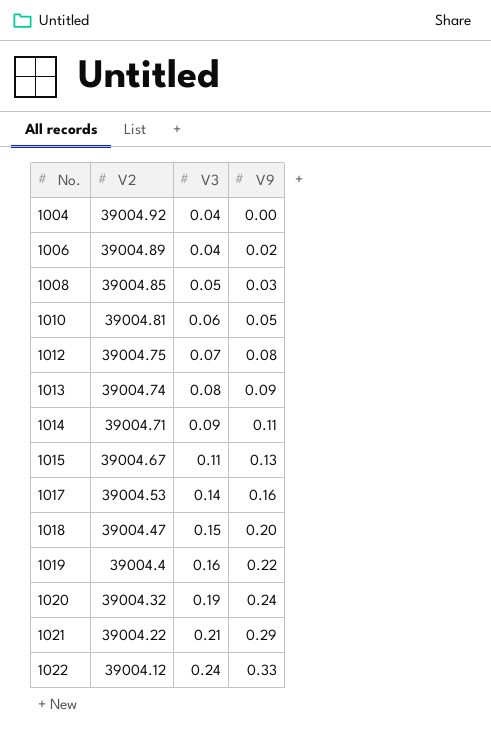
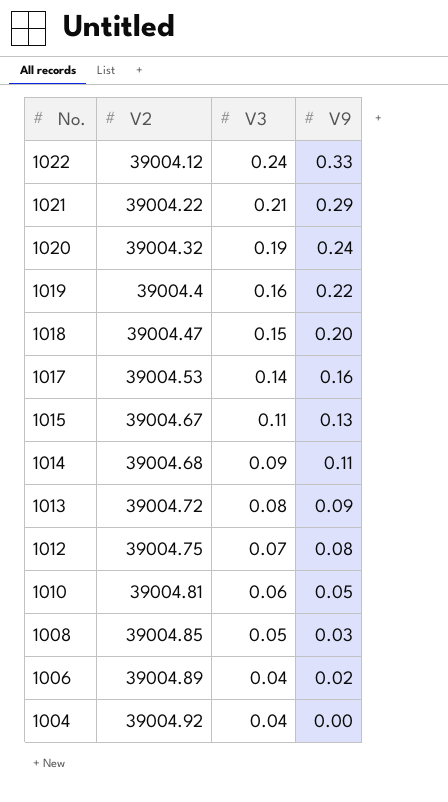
row order: No. ascending -> No. descending
1014 | V2: 39004.71 -> 39004.68
1013 | V2: 39004.74 -> 39004.72

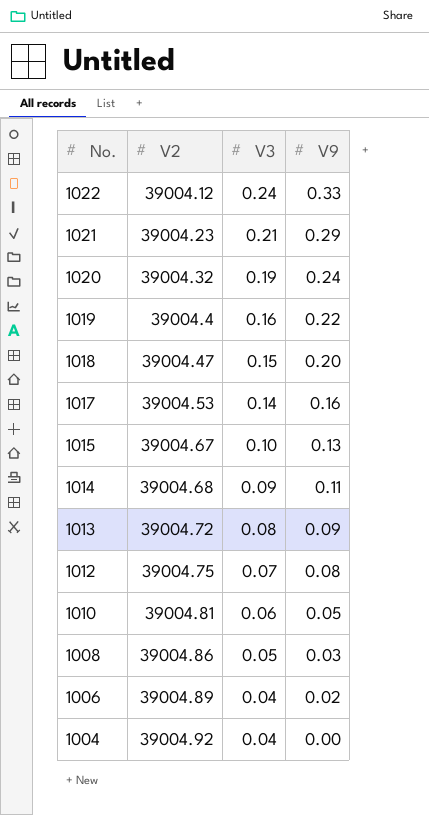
1021 | V2: 39004.22 -> 39004.23
1015 | V3: 0.11 -> 0.10
1008 | V2: 39004.85 -> 39004.86

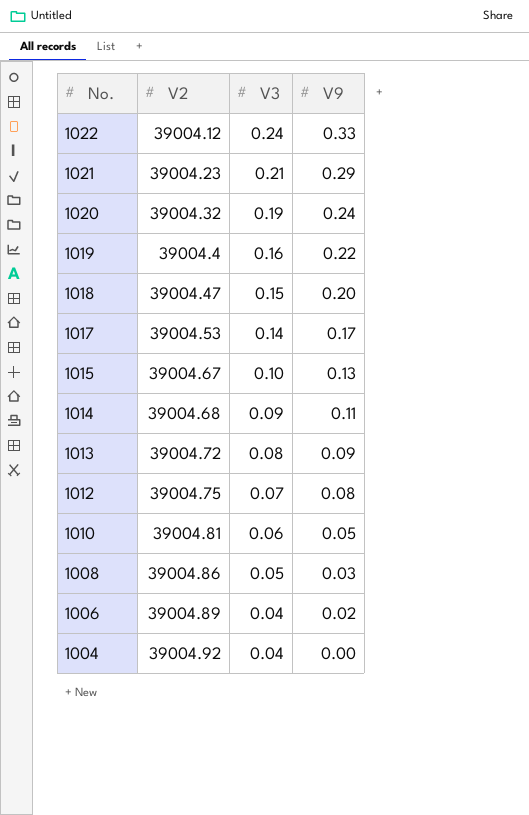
1017 | V9: 0.16 -> 0.17

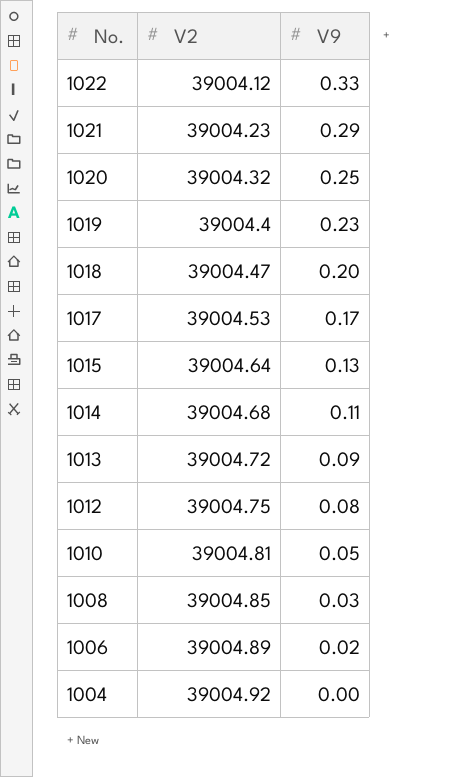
column V3 | position: 3 -> none
1020 | V9: 0.24 -> 0.25
1019 | V9: 0.22 -> 0.23
1015 | V2: 39004.67 -> 39004.64
1008 | V2: 39004.86 -> 39004.85

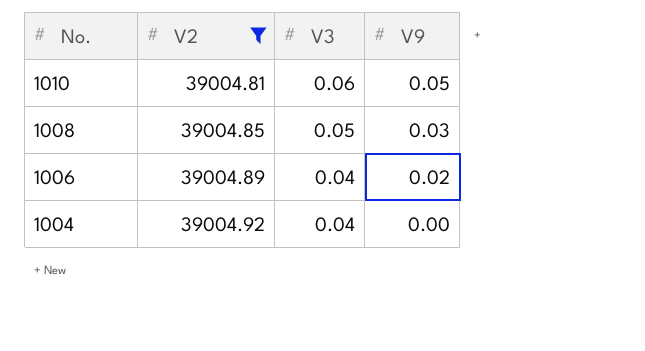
filter: none -> V2 >= 39004.81
column V3 | position: none -> 3

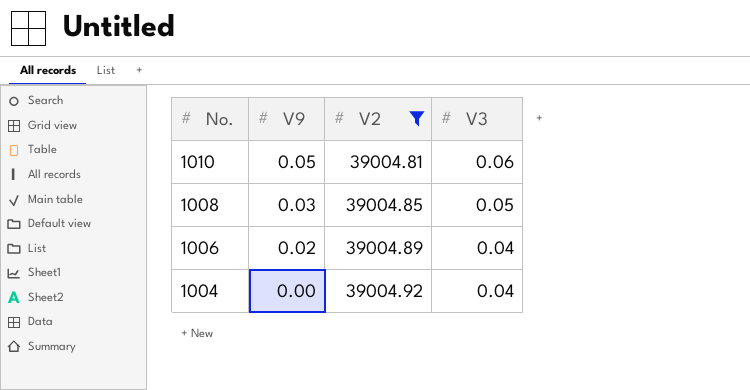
column V9 | position: 4 -> 2

